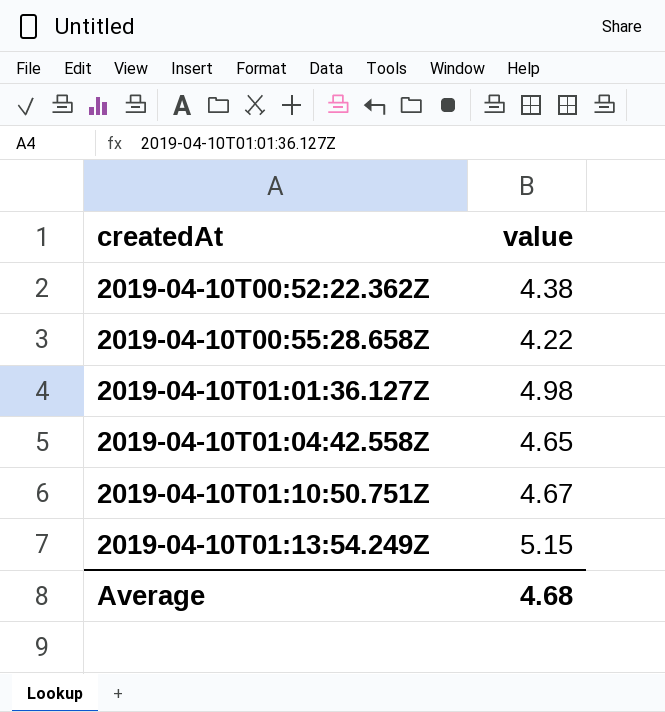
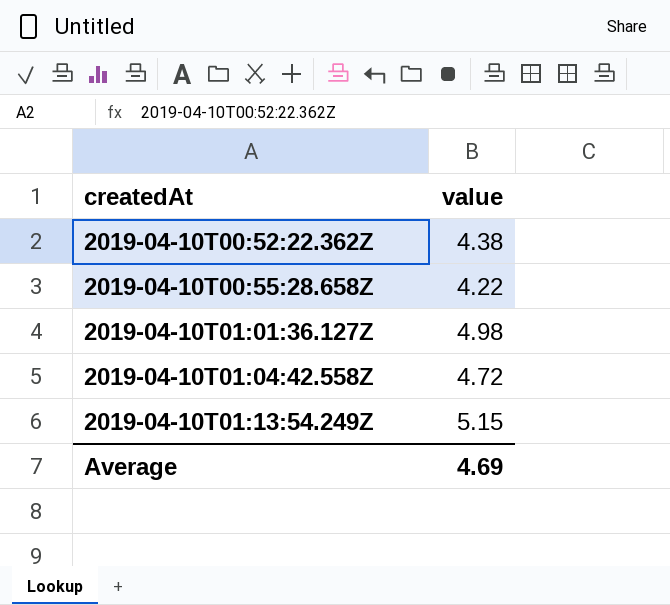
row 2019-04-10T01:10:50.751Z: 4.67 -> none
2019-04-10T01:04:42.558Z | value: 4.65 -> 4.72
Average | value: 4.68 -> 4.69

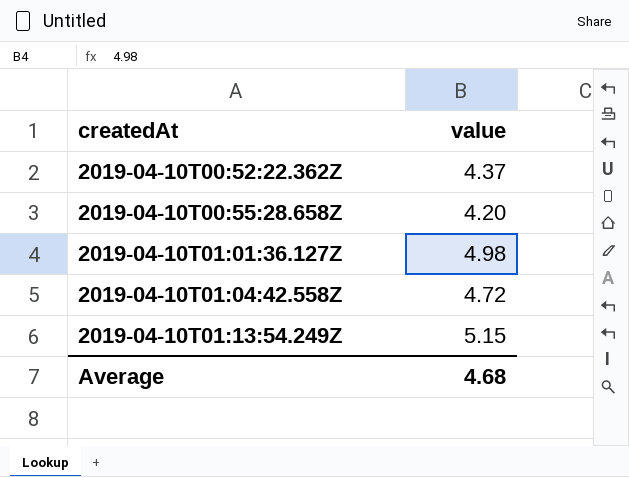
2019-04-10T00:52:22.362Z | value: 4.38 -> 4.37
2019-04-10T00:55:28.658Z | value: 4.22 -> 4.20
Average | value: 4.69 -> 4.68

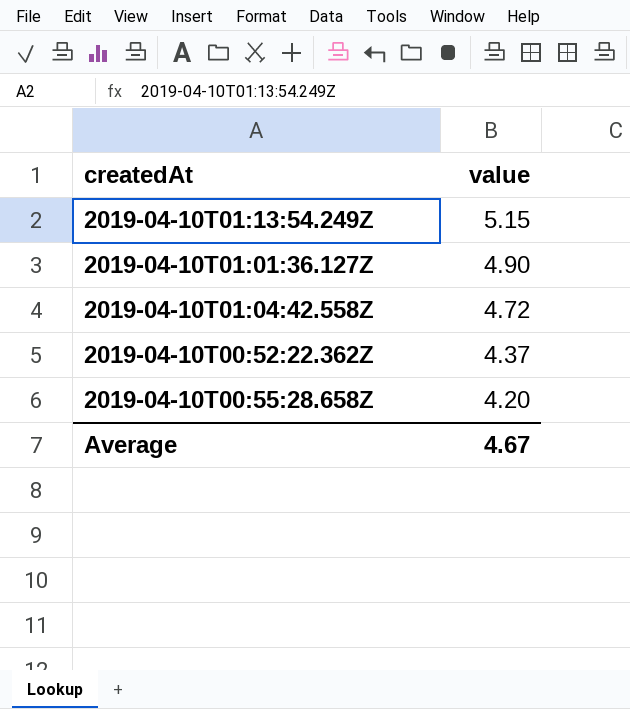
row order: createdAt ascending -> value descending
2019-04-10T01:01:36.127Z | value: 4.98 -> 4.90
Average | value: 4.68 -> 4.67

